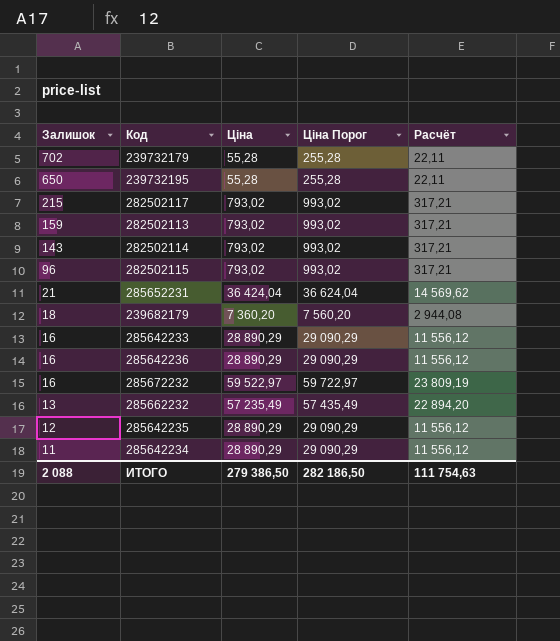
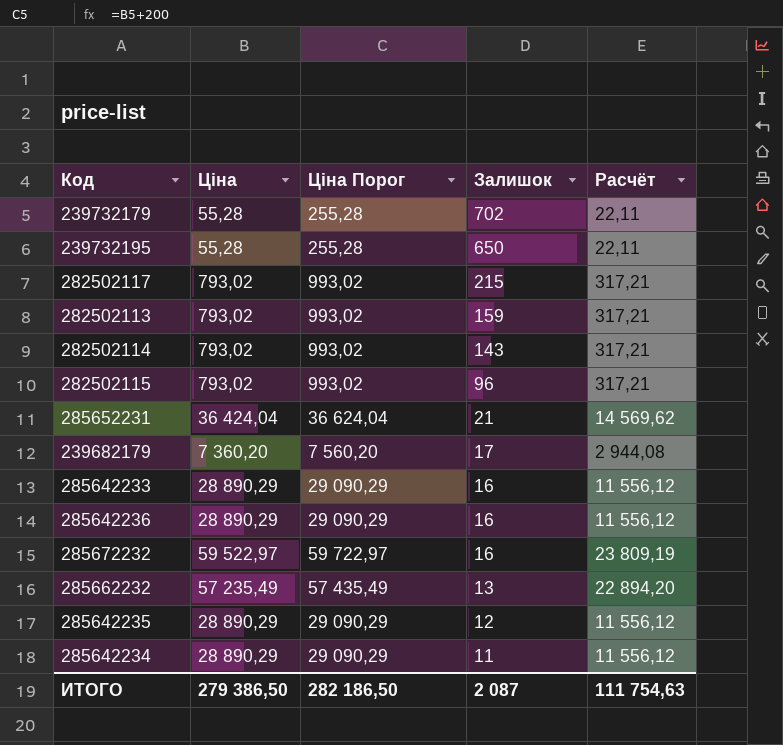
column Залишок | position: 1 -> 4
239682179 | Залишок: 18 -> 17
ИТОГО | Залишок: 2 088 -> 2 087

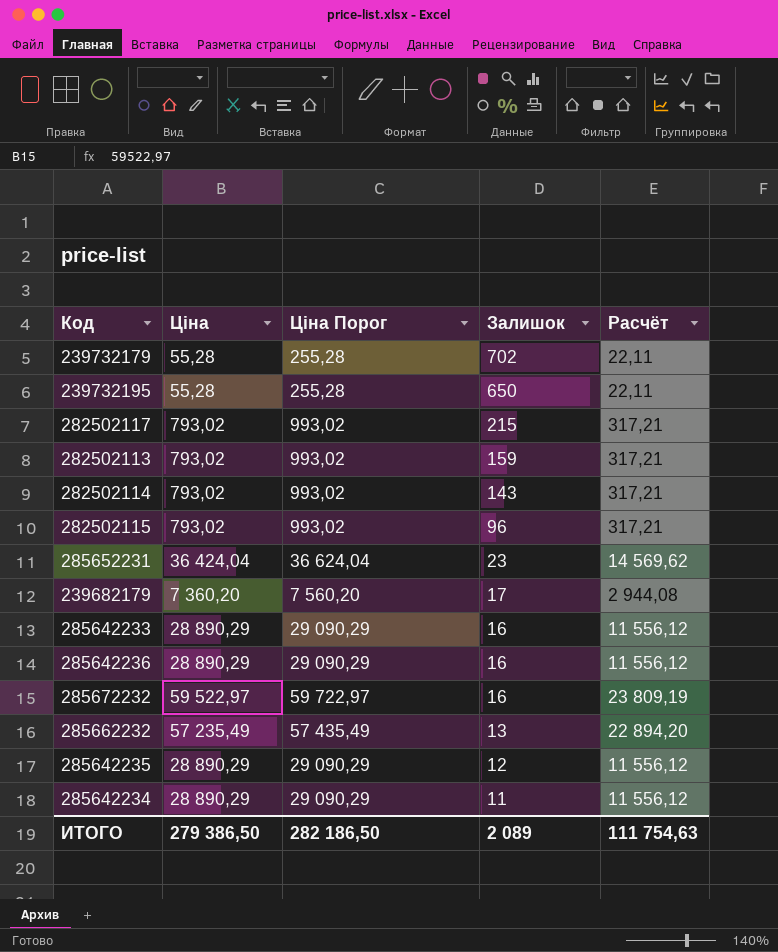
285652231 | Залишок: 21 -> 23
ИТОГО | Залишок: 2 087 -> 2 089

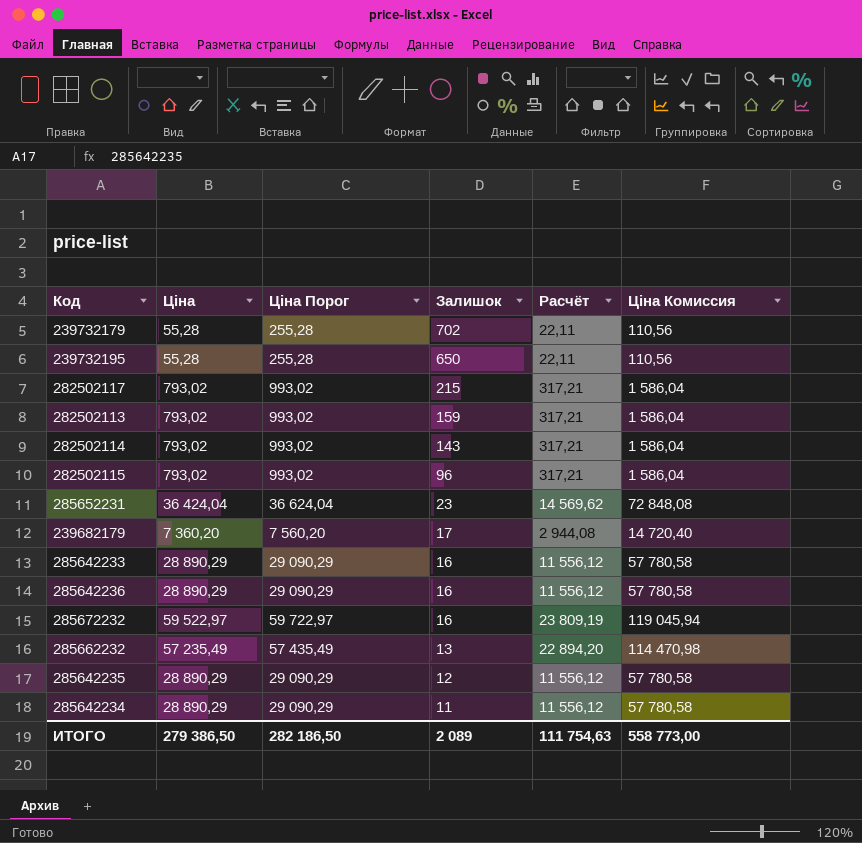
column Ціна Комиссия | formula: none -> [Ціна] * 2

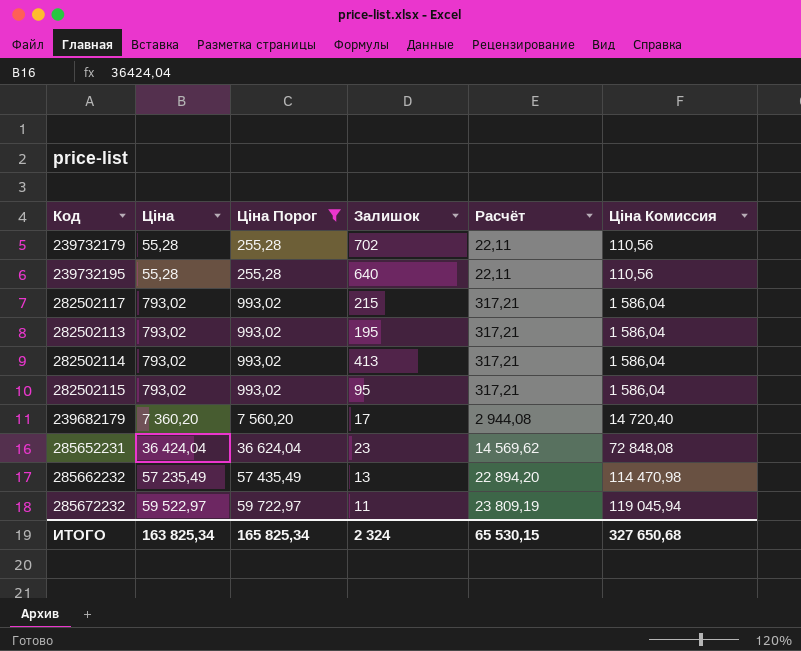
filter: none -> Ціна Порог != 29 090,29
row order: Залишок descending -> Ціна ascending
239732195 | Залишок: 650 -> 640
282502113 | Залишок: 159 -> 195
282502114 | Залишок: 143 -> 413
282502115 | Залишок: 96 -> 95
285672232 | Залишок: 16 -> 11
ИТОГО | Ціна: 279 386,50 -> 163 825,34
ИТОГО | Ціна Порог: 282 186,50 -> 165 825,34
ИТОГО | Залишок: 2 089 -> 2 324
ИТОГО | Расчёт: 111 754,63 -> 65 530,15
ИТОГО | Ціна Комиссия: 558 773,00 -> 327 650,68

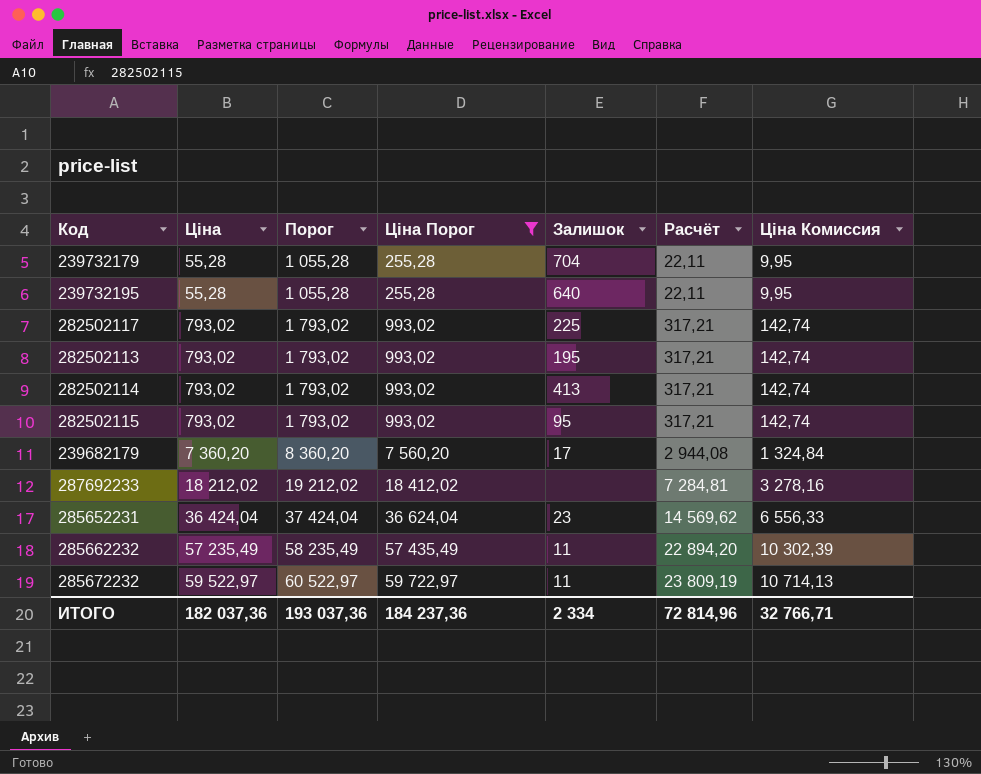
column Порог | formula: none -> [Ціна] + 1000
column Ціна Комиссия | formula: [Ціна] * 2 -> [Ціна] * 0,18
239732179 | Залишок: 702 -> 704
282502117 | Залишок: 215 -> 225
row 287692233: none -> 18 212,02 | 19 212,02 | 18 412,02 | none | 7 284,81 | 3 278,16
285662232 | Залишок: 13 -> 11
ИТОГО | Ціна: 163 825,34 -> 182 037,36
ИТОГО | Ціна Порог: 165 825,34 -> 184 237,36
ИТОГО | Залишок: 2 324 -> 2 334
ИТОГО | Расчёт: 65 530,15 -> 72 814,96
ИТОГО | Ціна Комиссия: 327 650,68 -> 32 766,71

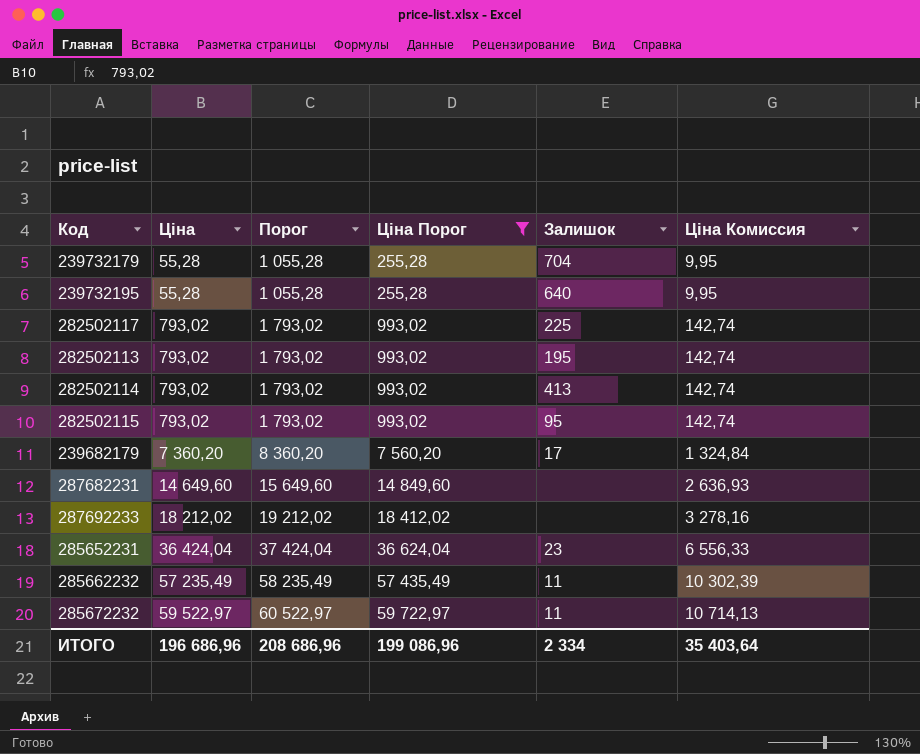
column Расчёт | formula: [Ціна] * 0,4 -> none
row 287682231: none -> 14 649,60 | 15 649,60 | 14 849,60 | none | 2 636,93
ИТОГО | Ціна: 182 037,36 -> 196 686,96
ИТОГО | Порог: 193 037,36 -> 208 686,96
ИТОГО | Ціна Порог: 184 237,36 -> 199 086,96
ИТОГО | Ціна Комиссия: 32 766,71 -> 35 403,64

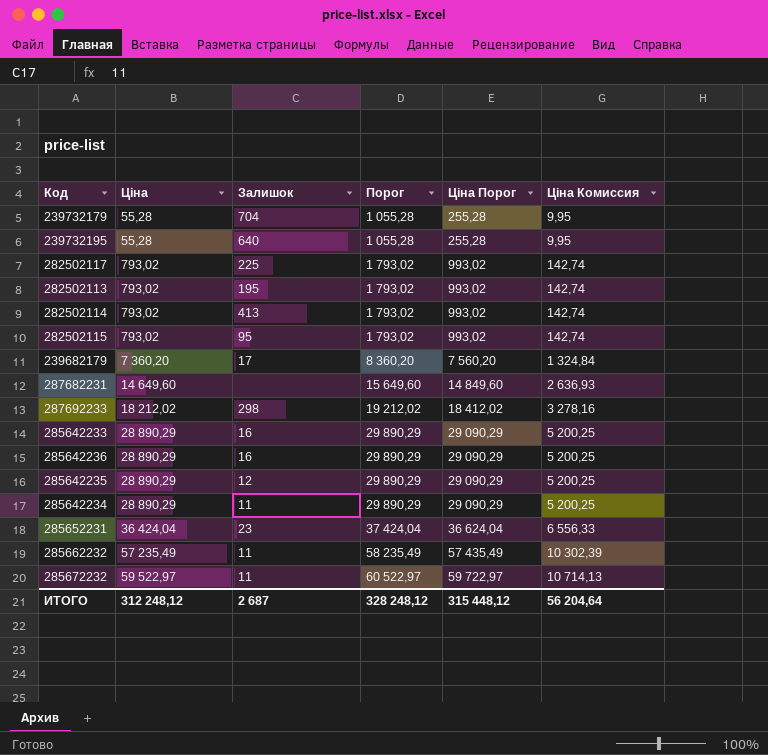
filter: Ціна Порог != 29 090,29 -> none
column Залишок | position: 5 -> 3
287692233 | Залишок: none -> 298
ИТОГО | Ціна: 196 686,96 -> 312 248,12
ИТОГО | Залишок: 2 334 -> 2 687
ИТОГО | Порог: 208 686,96 -> 328 248,12
ИТОГО | Ціна Порог: 199 086,96 -> 315 448,12
ИТОГО | Ціна Комиссия: 35 403,64 -> 56 204,64

